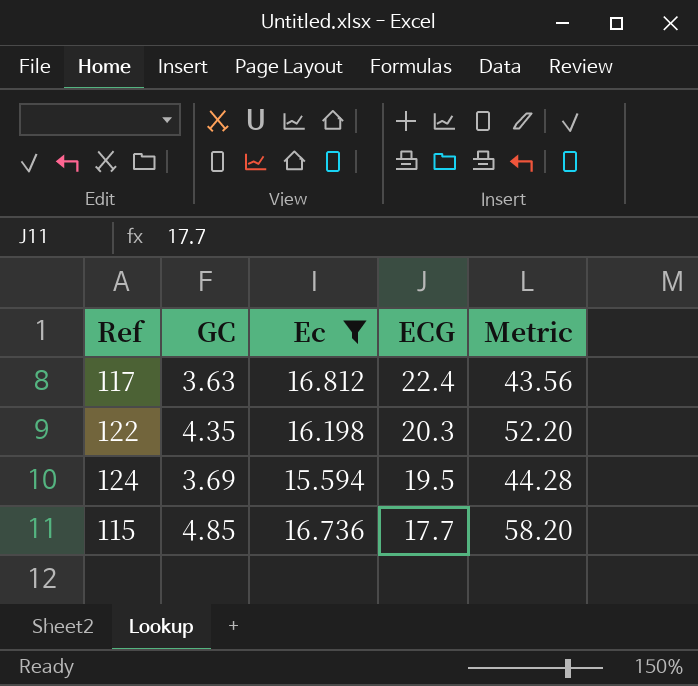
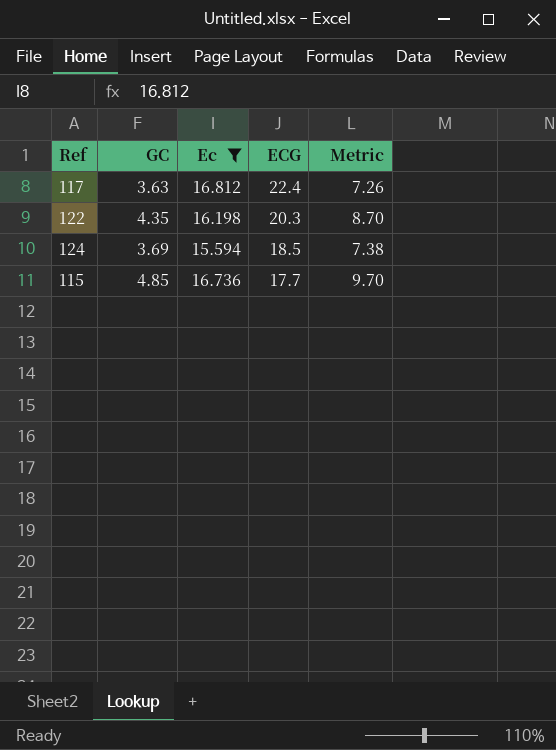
column Metric | formula: [GC] * 12 -> [GC] * 2
124 | ECG: 19.5 -> 18.5

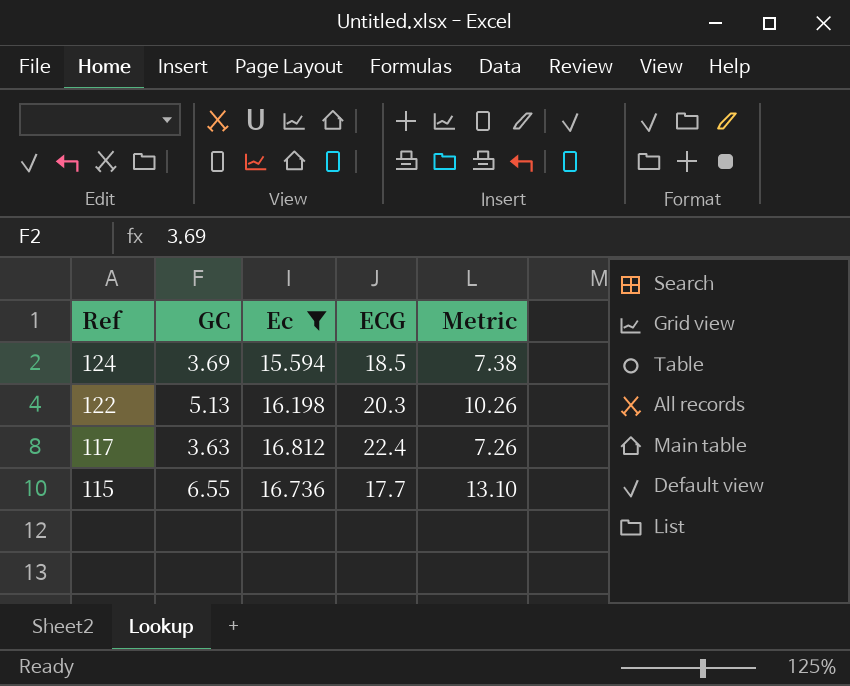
row order: ECG descending -> Ref descending
122 | GC: 4.35 -> 5.13
122 | Metric: 8.70 -> 10.26
115 | GC: 4.85 -> 6.55
115 | Metric: 9.70 -> 13.10

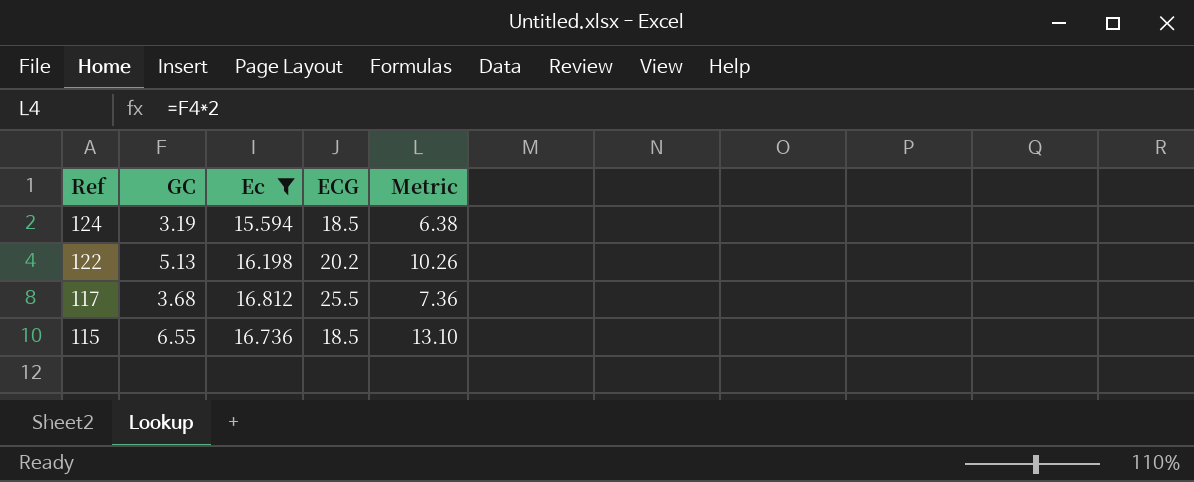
124 | GC: 3.69 -> 3.19
124 | Metric: 7.38 -> 6.38
122 | ECG: 20.3 -> 20.2
117 | GC: 3.63 -> 3.68
117 | ECG: 22.4 -> 25.5
117 | Metric: 7.26 -> 7.36
115 | ECG: 17.7 -> 18.5

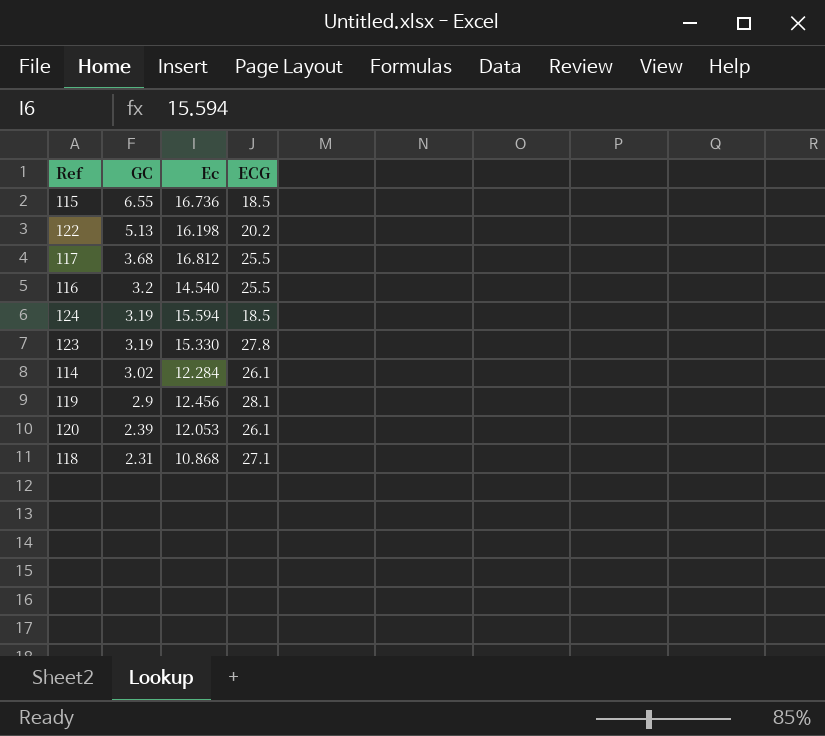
filter: Ec >= 15.594 -> none
row order: Ref descending -> GC descending
column Metric | formula: [GC] * 2 -> none

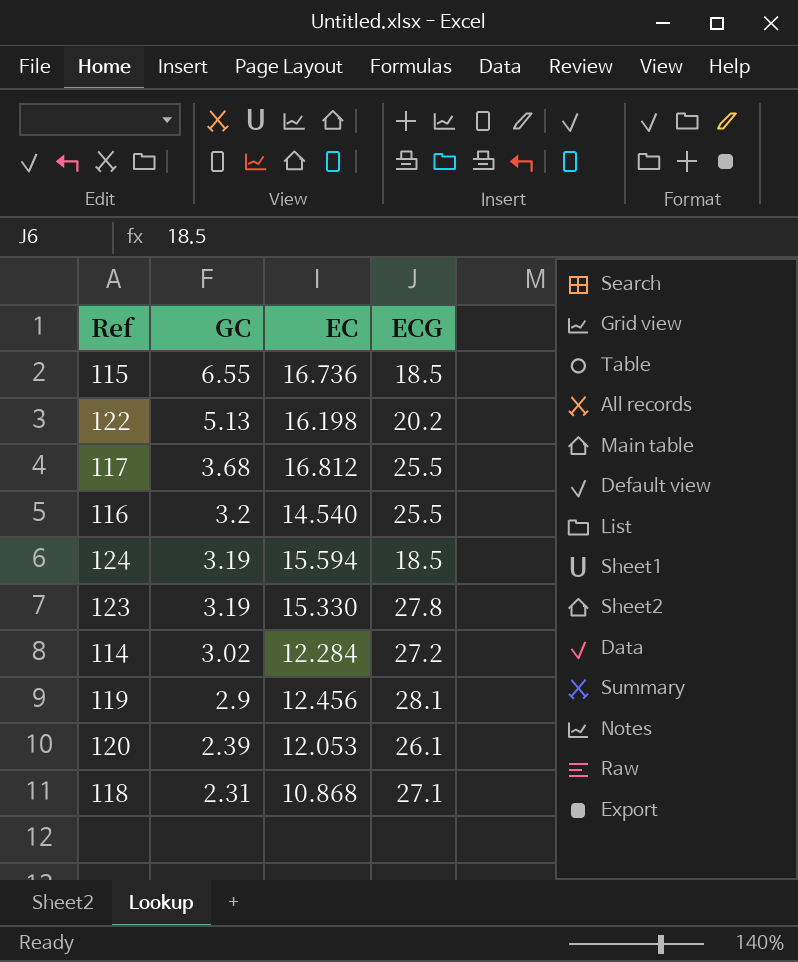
column name: Ec -> EC
114 | ECG: 26.1 -> 27.2

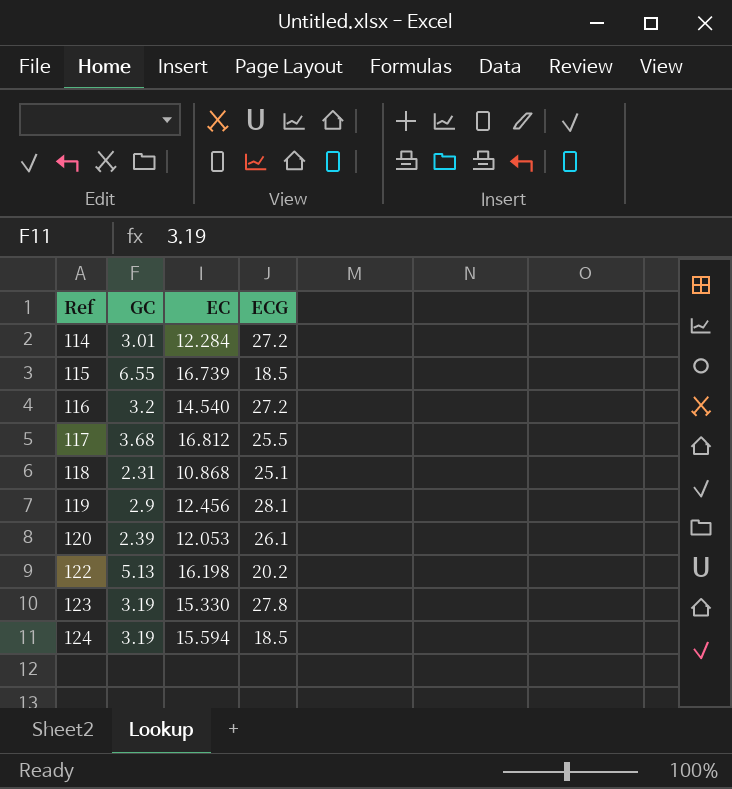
row order: GC descending -> Ref ascending
114 | GC: 3.02 -> 3.01
115 | EC: 16.736 -> 16.739
116 | ECG: 25.5 -> 27.2
118 | ECG: 27.1 -> 25.1

